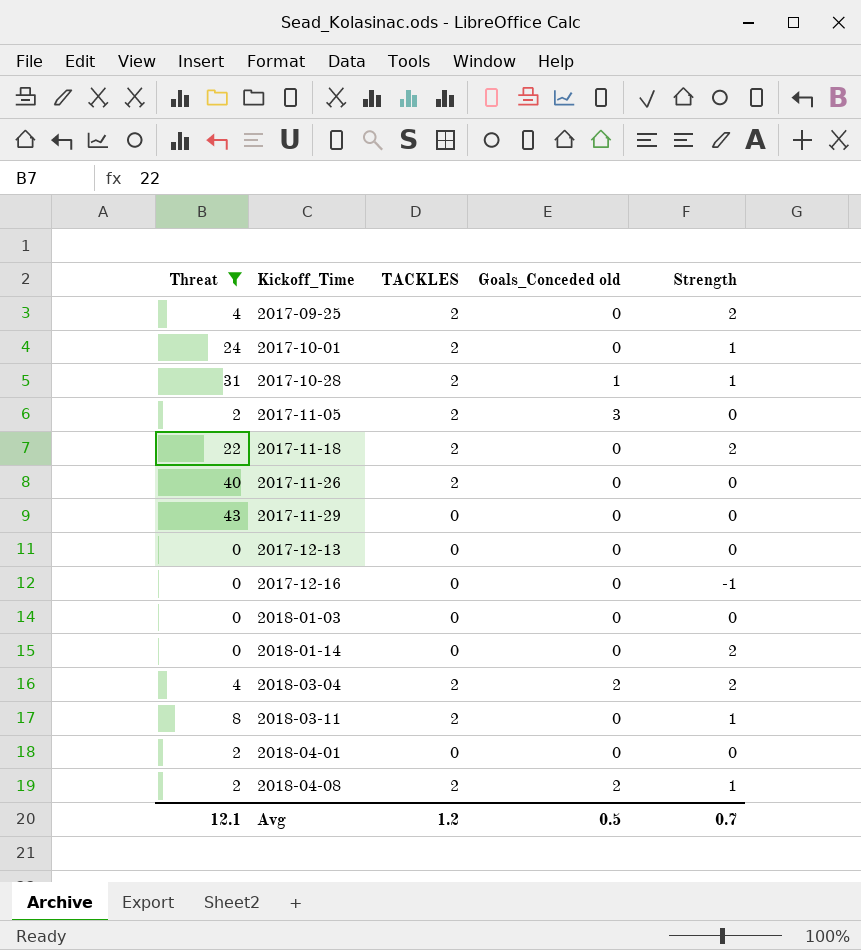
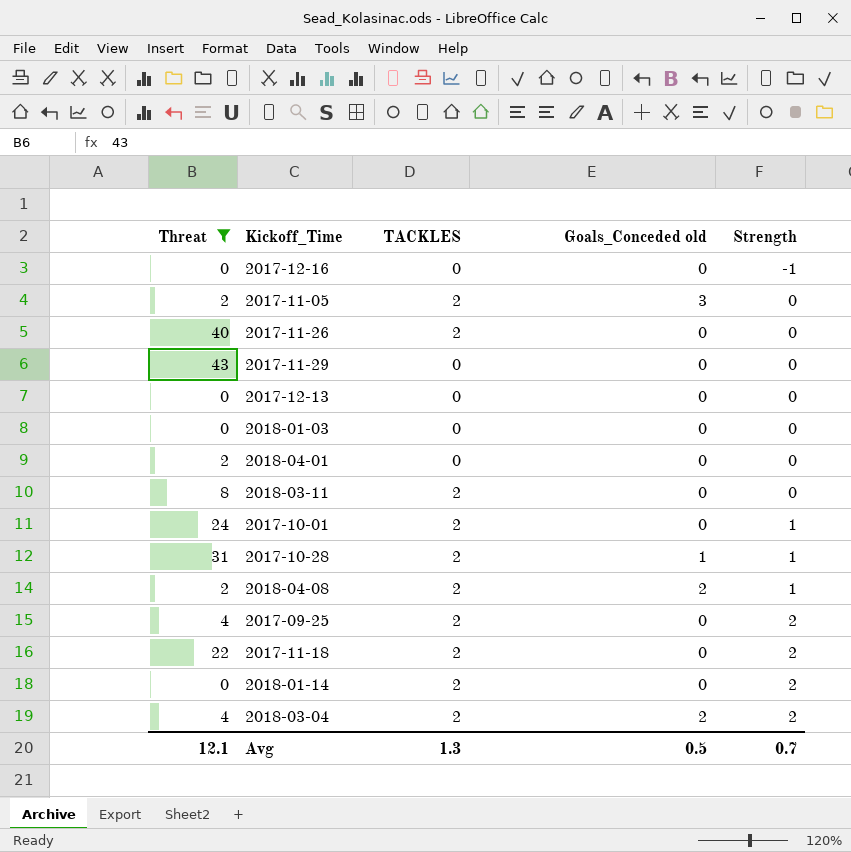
row order: Kickoff_Time ascending -> Strength ascending
2018-03-11 | Strength: 1 -> 0
2018-01-14 | TACKLES: 0 -> 2
Avg | TACKLES: 1.2 -> 1.3

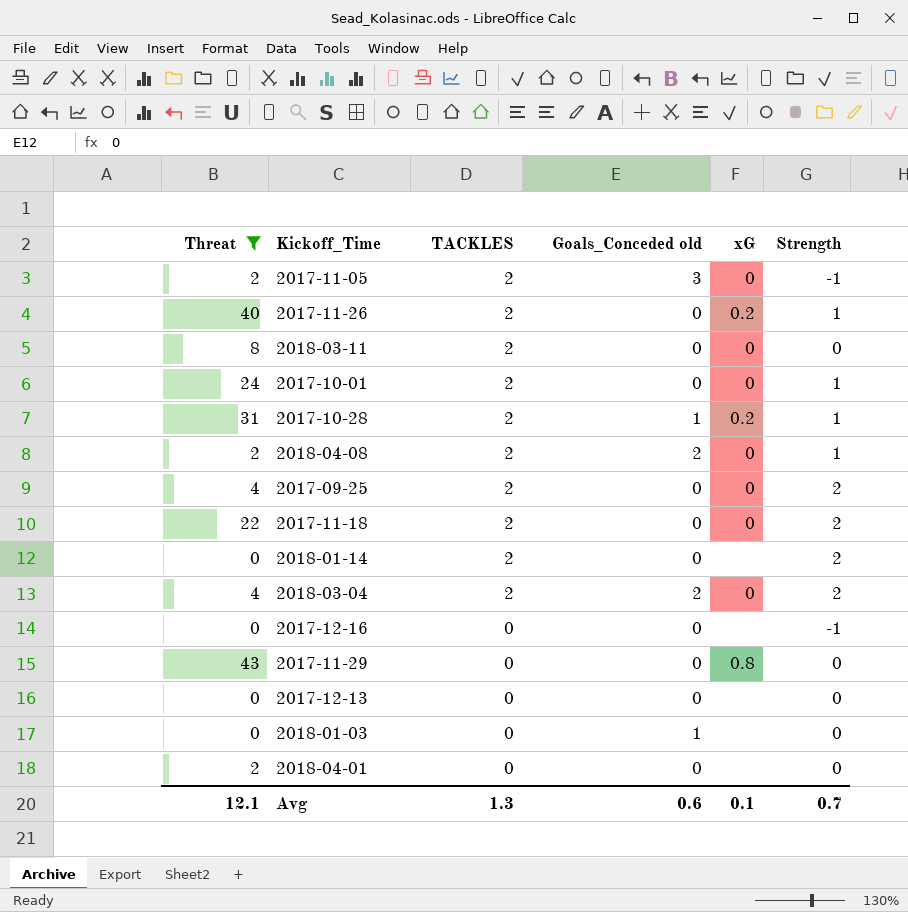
row order: Strength ascending -> TACKLES descending
column xG | position: none -> 5
2017-11-05 | Strength: 0 -> -1
2017-11-26 | Strength: 0 -> 1
2018-01-03 | Goals_Conceded old: 0 -> 1
Avg | Goals_Conceded old: 0.5 -> 0.6

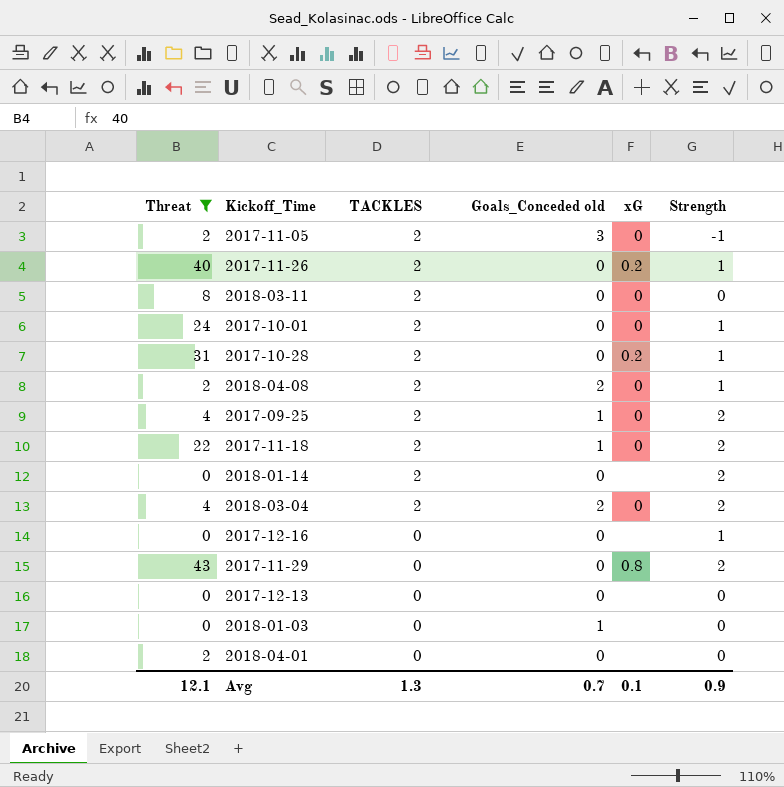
2017-10-28 | Goals_Conceded old: 1 -> 0
2017-09-25 | Goals_Conceded old: 0 -> 1
2017-11-18 | Goals_Conceded old: 0 -> 1
2017-12-16 | Strength: -1 -> 1
2017-11-29 | Strength: 0 -> 2
Avg | Goals_Conceded old: 0.6 -> 0.7
Avg | Strength: 0.7 -> 0.9

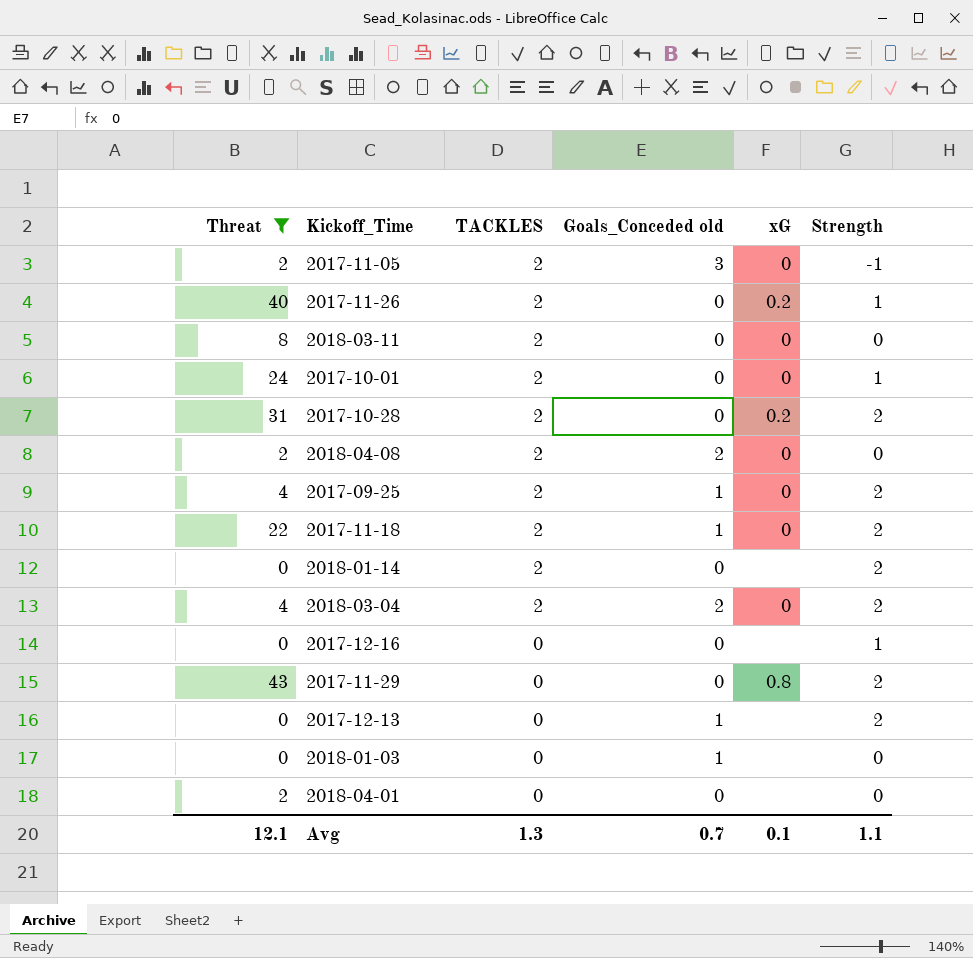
2017-10-28 | Strength: 1 -> 2
2018-04-08 | Strength: 1 -> 0
2017-12-13 | Goals_Conceded old: 0 -> 1
2017-12-13 | Strength: 0 -> 2
Avg | Strength: 0.9 -> 1.1

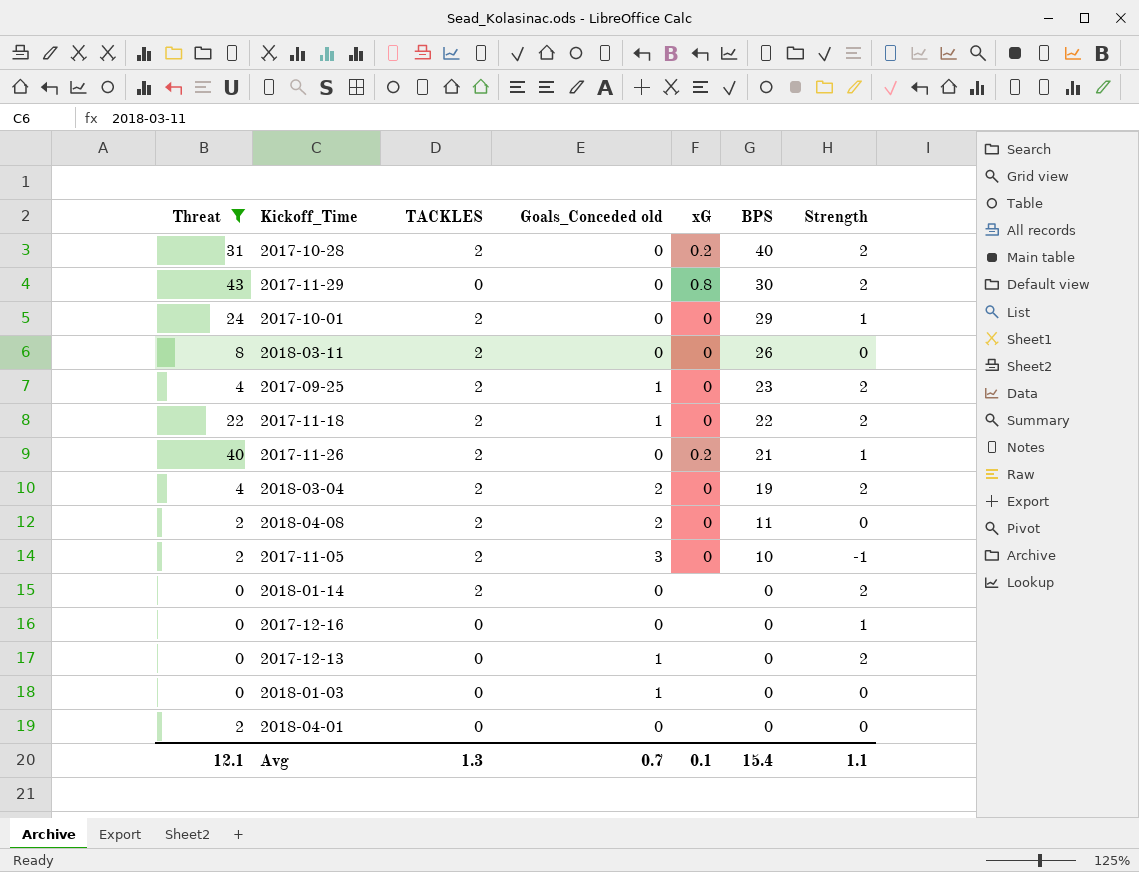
row order: TACKLES descending -> BPS descending
column BPS | position: none -> 6

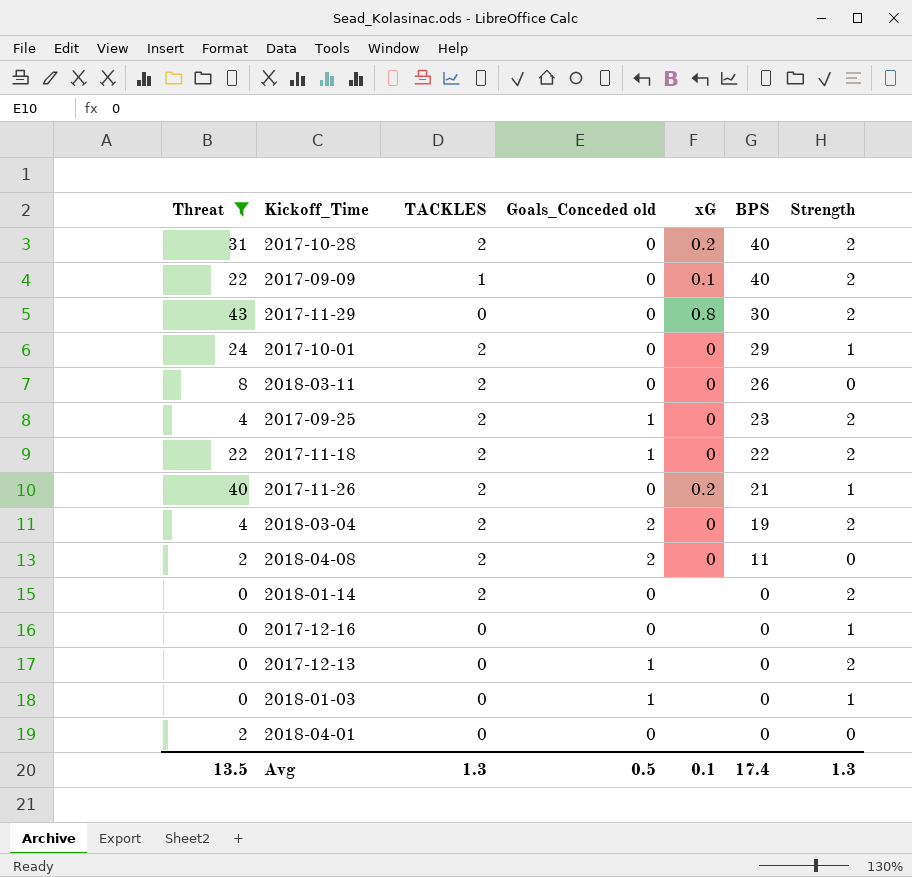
row 2017-11-05: 2 | 2 | 3 | 0 | 10 | -1 -> none
row 2017-09-09: none -> 22 | 1 | 0 | 0.1 | 40 | 2
2018-01-03 | Strength: 0 -> 1
Avg | Threat: 12.1 -> 13.5
Avg | Goals_Conceded old: 0.7 -> 0.5
Avg | BPS: 15.4 -> 17.4
Avg | Strength: 1.1 -> 1.3

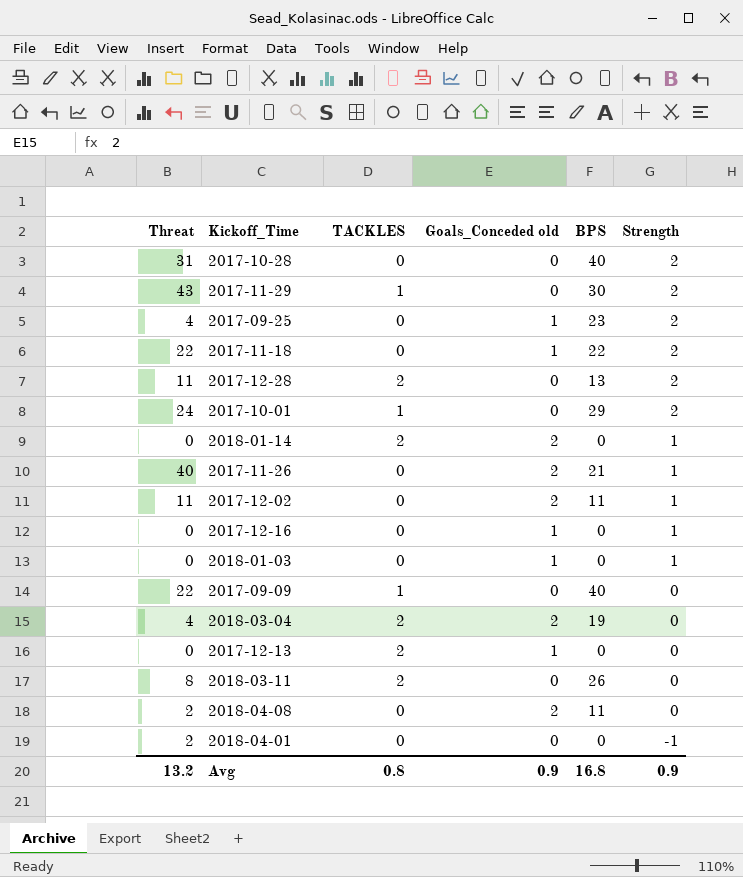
filter: Threat != 11 -> none
row order: BPS descending -> Strength descending
column xG | position: 5 -> none
2017-10-28 | TACKLES: 2 -> 0
2017-11-29 | TACKLES: 0 -> 1
2017-09-25 | TACKLES: 2 -> 0
2017-11-18 | TACKLES: 2 -> 0
2017-10-01 | TACKLES: 2 -> 1
2017-10-01 | Strength: 1 -> 2
2018-01-14 | Goals_Conceded old: 0 -> 2
2018-01-14 | Strength: 2 -> 1
2017-11-26 | TACKLES: 2 -> 0
2017-11-26 | Goals_Conceded old: 0 -> 2
2017-12-16 | Goals_Conceded old: 0 -> 1
2017-09-09 | Strength: 2 -> 0
2018-03-04 | Strength: 2 -> 0
2017-12-13 | TACKLES: 0 -> 2
2017-12-13 | Strength: 2 -> 0
2018-04-08 | TACKLES: 2 -> 0
2018-04-01 | Strength: 0 -> -1
Avg | Threat: 13.5 -> 13.2
Avg | TACKLES: 1.3 -> 0.8
Avg | Goals_Conceded old: 0.5 -> 0.9
Avg | BPS: 17.4 -> 16.8
Avg | Strength: 1.3 -> 0.9

